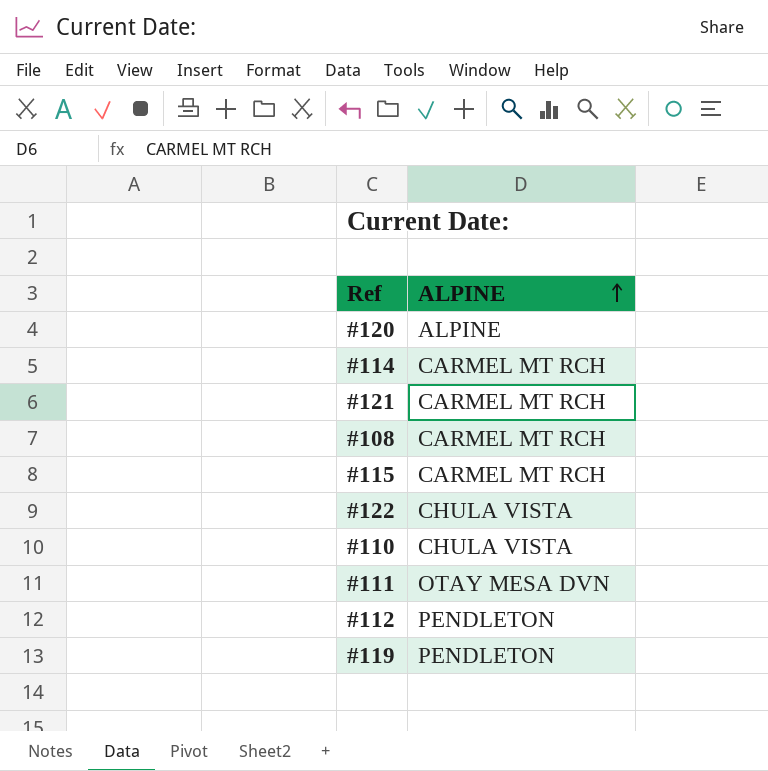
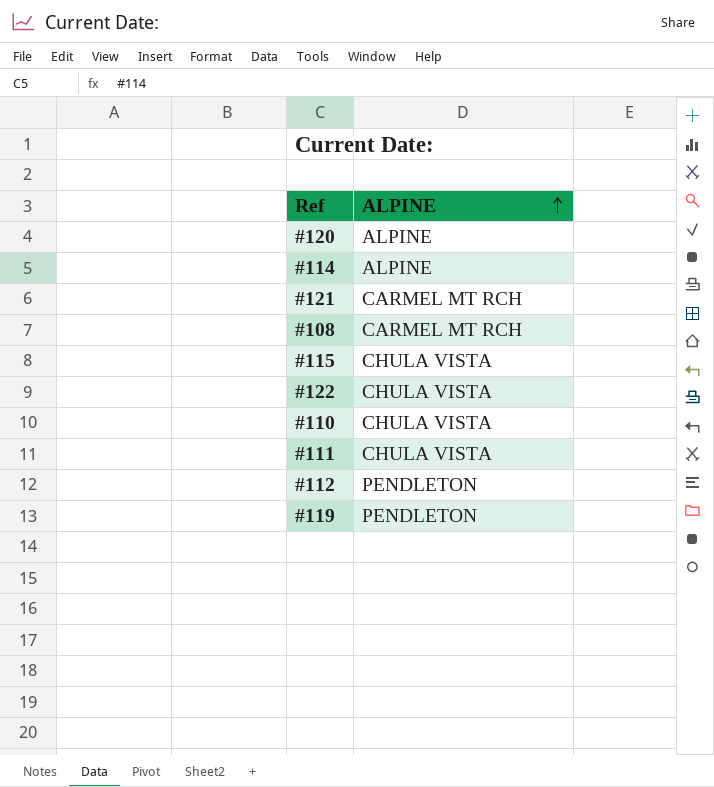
#114 | ALPINE: CARMEL MT RCH -> ALPINE
#115 | ALPINE: CARMEL MT RCH -> CHULA VISTA
#111 | ALPINE: OTAY MESA DVN -> CHULA VISTA

